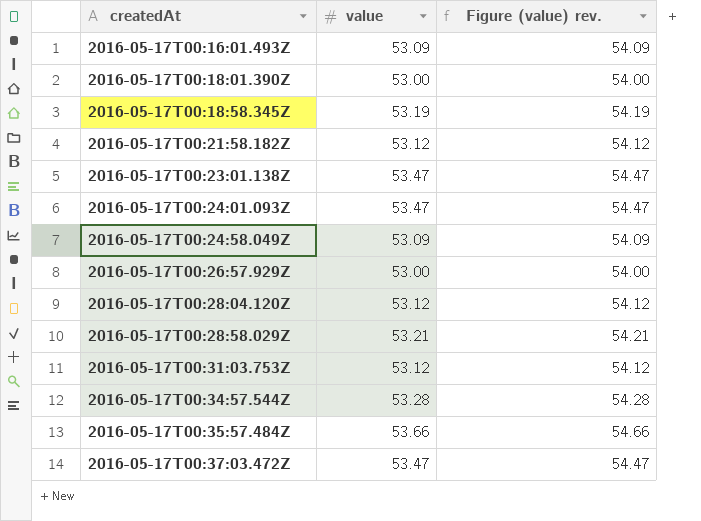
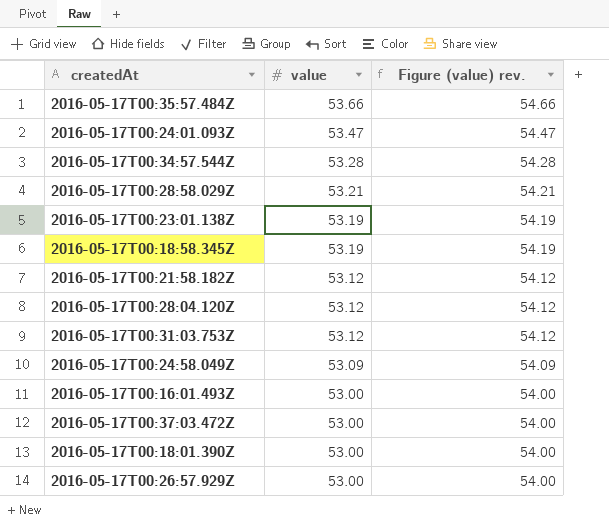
row order: createdAt ascending -> value descending
2016-05-17T00:23:01.138Z | value: 53.47 -> 53.19
2016-05-17T00:23:01.138Z | Figure (value) rev.: 54.47 -> 54.19
2016-05-17T00:16:01.493Z | value: 53.09 -> 53.00
2016-05-17T00:16:01.493Z | Figure (value) rev.: 54.09 -> 54.00
2016-05-17T00:37:03.472Z | value: 53.47 -> 53.00
2016-05-17T00:37:03.472Z | Figure (value) rev.: 54.47 -> 54.00

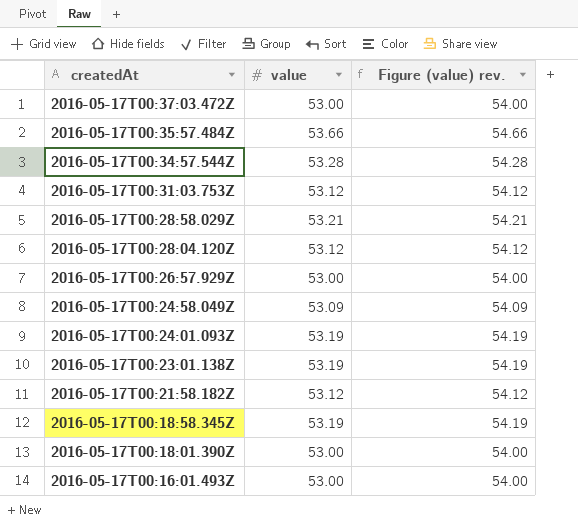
row order: value descending -> createdAt descending
2016-05-17T00:24:01.093Z | value: 53.47 -> 53.19
2016-05-17T00:24:01.093Z | Figure (value) rev.: 54.47 -> 54.19

